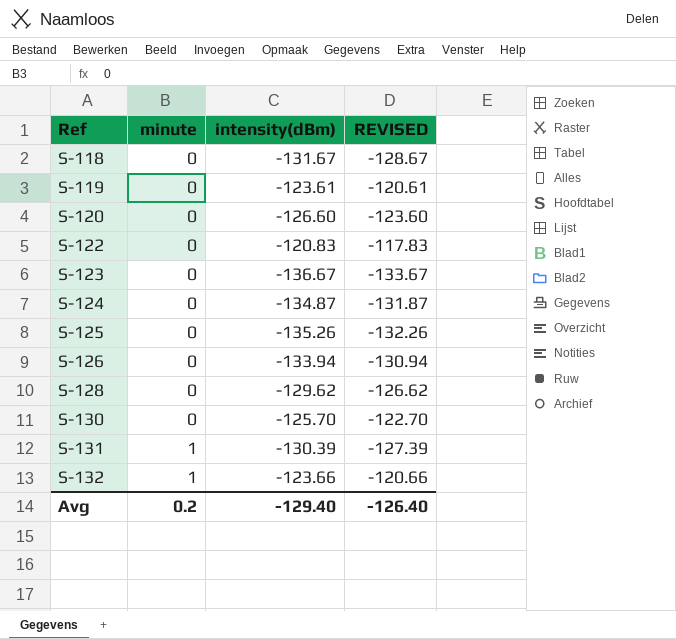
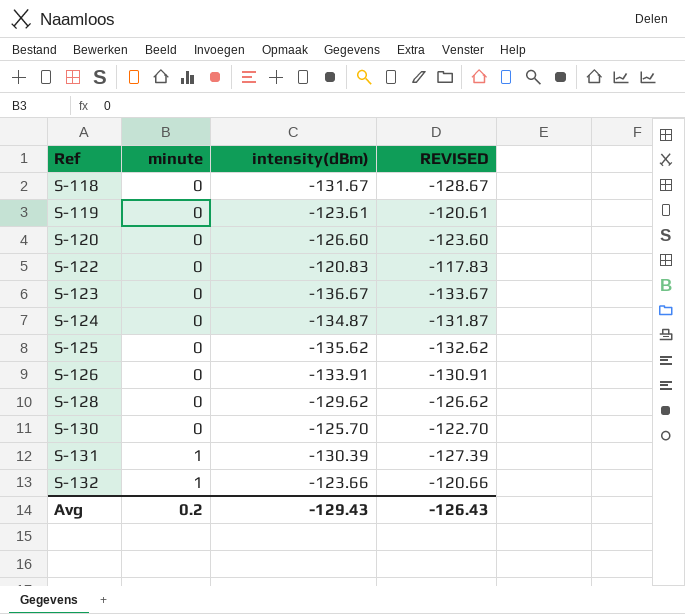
S-125 | intensity(dBm): -135.26 -> -135.62
S-125 | REVISED: -132.26 -> -132.62
S-126 | intensity(dBm): -133.94 -> -133.91
S-126 | REVISED: -130.94 -> -130.91
Avg | intensity(dBm): -129.40 -> -129.43
Avg | REVISED: -126.40 -> -126.43

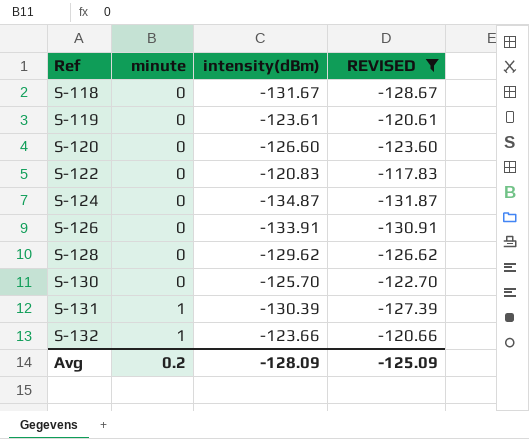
filter: none -> REVISED >= -131.87
Avg | intensity(dBm): -129.43 -> -128.09
Avg | REVISED: -126.43 -> -125.09

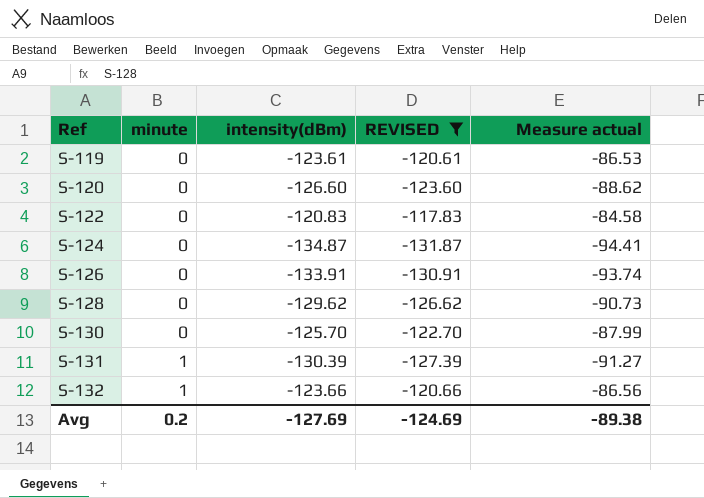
column Measure actual | formula: none -> [intensity(dBm)] * 0.7
row S-118: 0 | -131.67 | -128.67 -> none
Avg | intensity(dBm): -128.09 -> -127.69
Avg | REVISED: -125.09 -> -124.69

